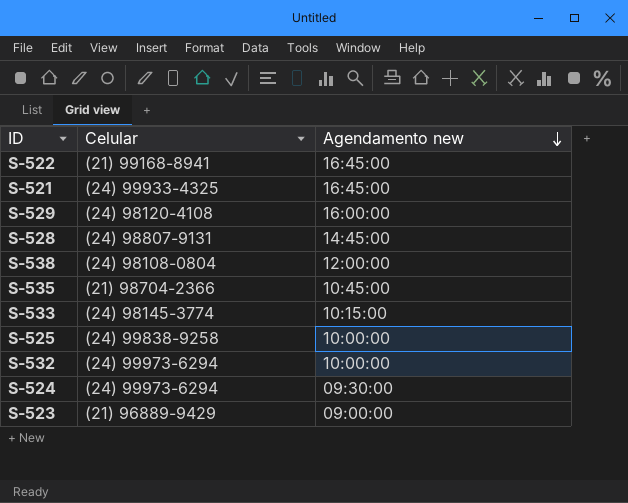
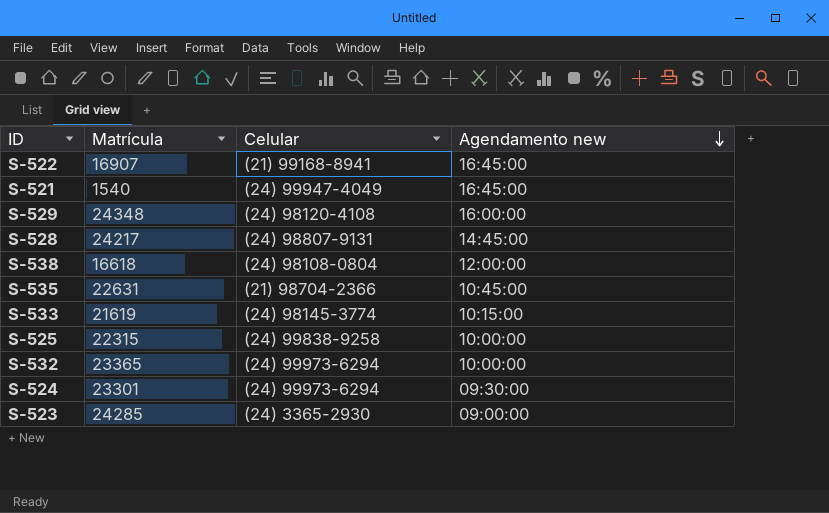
column Matrícula | position: none -> 2
S-521 | Celular: (24) 99933-4325 -> (24) 99947-4049
S-523 | Celular: (21) 96889-9429 -> (24) 3365-2930

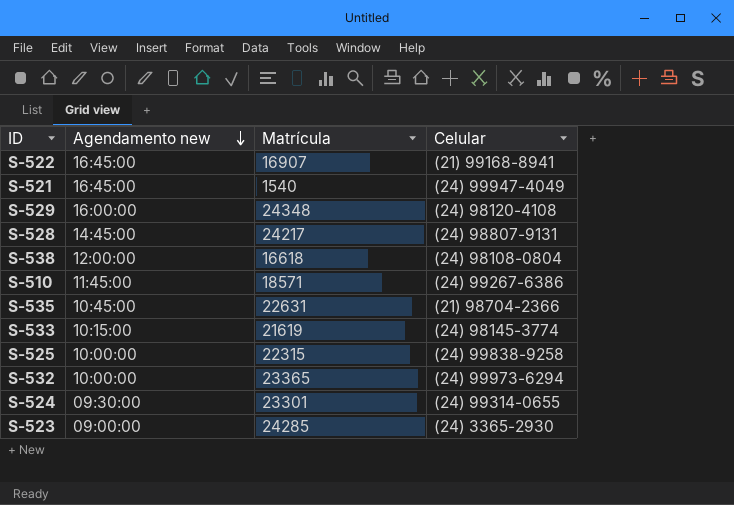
column Agendamento new | position: 4 -> 2
row S-510: none -> 11:45:00 | 18571 | (24) 99267-6386
S-524 | Celular: (24) 99973-6294 -> (24) 99314-0655

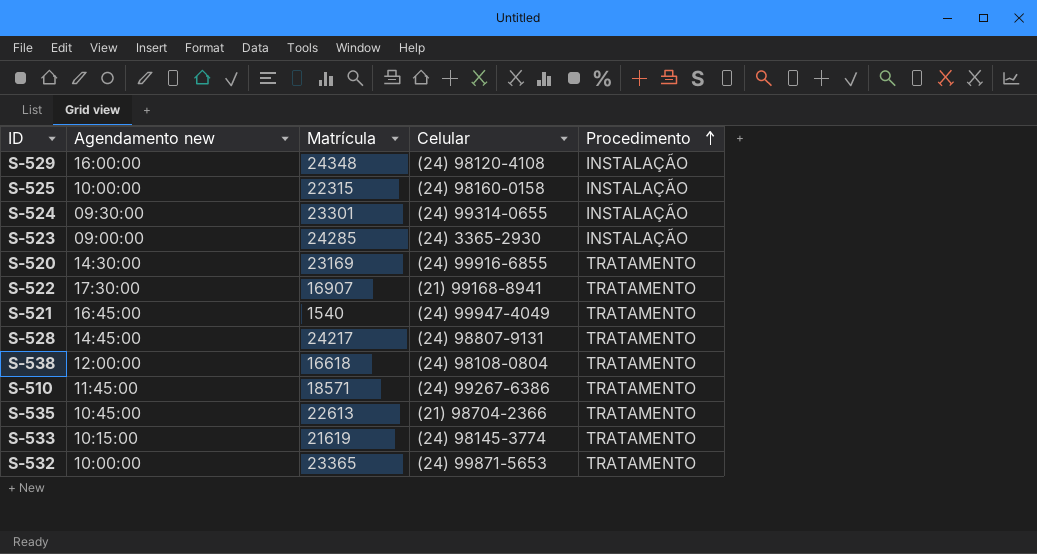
row order: Agendamento new descending -> Procedimento ascending
column Procedimento | position: none -> 5
S-525 | Celular: (24) 99838-9258 -> (24) 98160-0158
row S-520: none -> 14:30:00 | 23169 | (24) 99916-6855 | TRATAMENTO
S-522 | Agendamento new: 16:45:00 -> 17:30:00
S-535 | Matrícula: 22631 -> 22613
S-532 | Celular: (24) 99973-6294 -> (24) 99871-5653

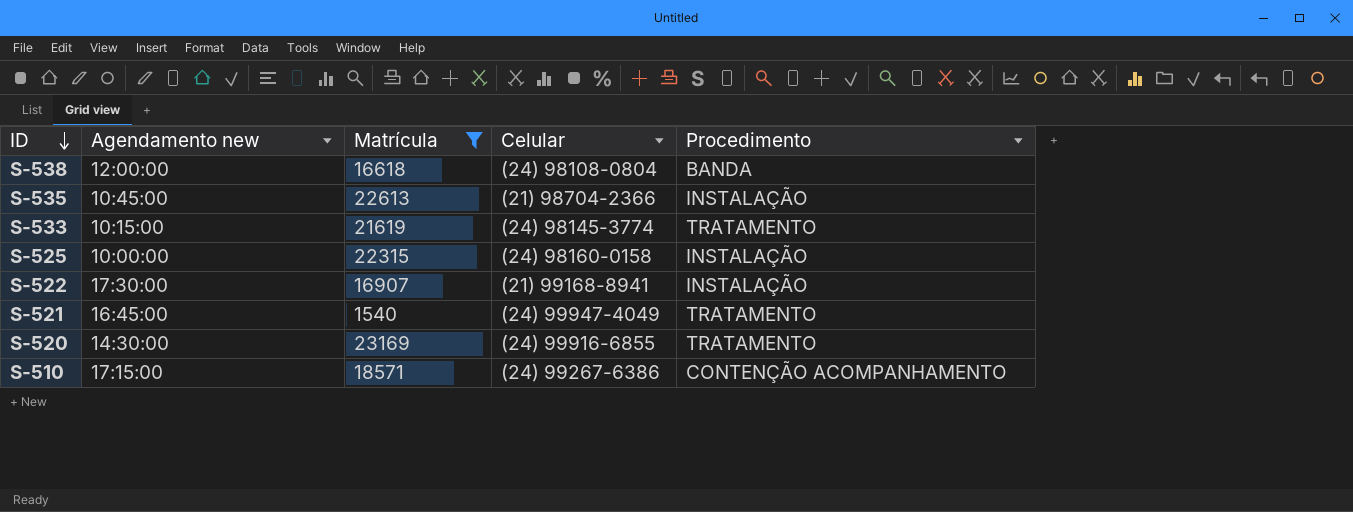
filter: none -> Matrícula <= 23169
row order: Procedimento ascending -> ID descending
S-538 | Procedimento: TRATAMENTO -> BANDA
S-535 | Procedimento: TRATAMENTO -> INSTALAÇÃO
S-522 | Procedimento: TRATAMENTO -> INSTALAÇÃO
S-510 | Agendamento new: 11:45:00 -> 17:15:00
S-510 | Procedimento: TRATAMENTO -> CONTENÇÃO ACOMPANHAMENTO

